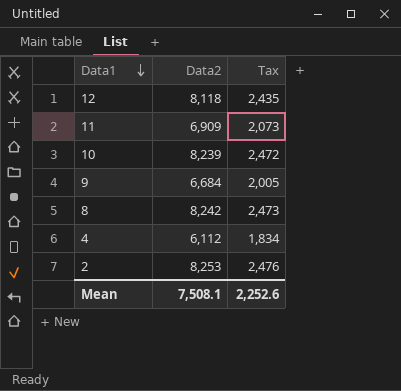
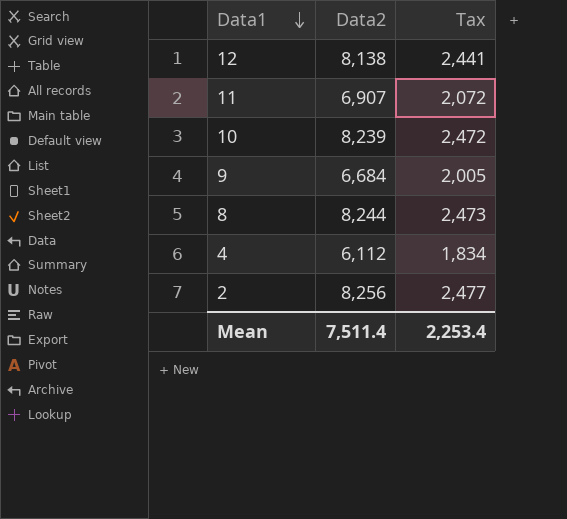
12 | Data2: 8,118 -> 8,138
12 | Tax: 2,435 -> 2,441
11 | Data2: 6,909 -> 6,907
11 | Tax: 2,073 -> 2,072
8 | Data2: 8,242 -> 8,244
2 | Data2: 8,253 -> 8,256
2 | Tax: 2,476 -> 2,477
Mean | Data2: 7,508.1 -> 7,511.4
Mean | Tax: 2,252.6 -> 2,253.4

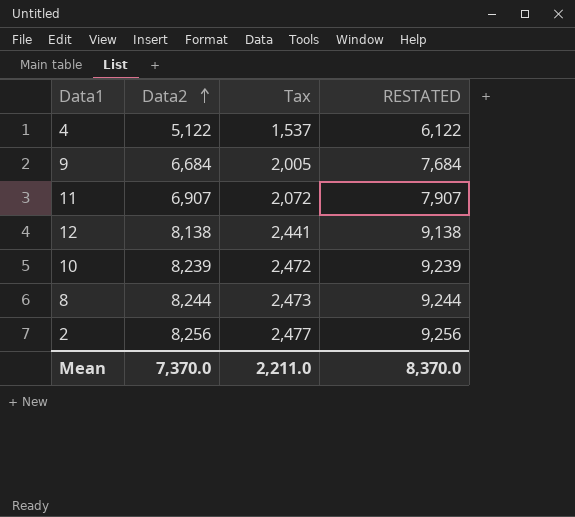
row order: Data1 descending -> Data2 ascending
column RESTATED | formula: none -> [Data2] + 1000
4 | Data2: 6,112 -> 5,122
4 | Tax: 1,834 -> 1,537
Mean | Data2: 7,511.4 -> 7,370.0
Mean | Tax: 2,253.4 -> 2,211.0

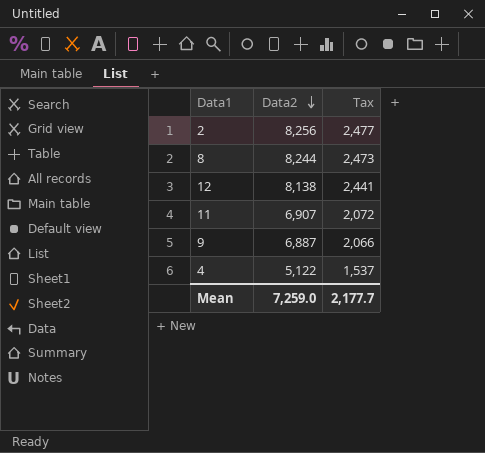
row order: Data2 ascending -> Data2 descending
column RESTATED | formula: [Data2] + 1000 -> none
row 10: 8,239 | 2,472 | 9,239 -> none
9 | Data2: 6,684 -> 6,887
9 | Tax: 2,005 -> 2,066
Mean | Data2: 7,370.0 -> 7,259.0
Mean | Tax: 2,211.0 -> 2,177.7

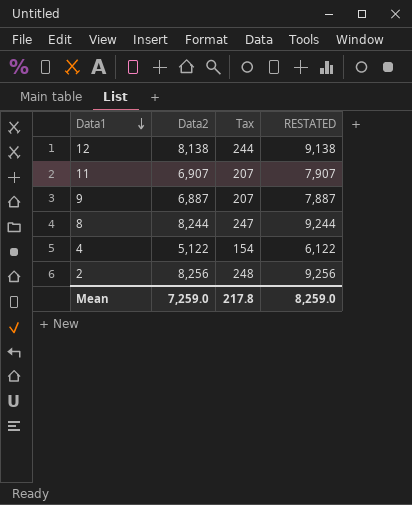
row order: Data2 descending -> Data1 descending
column Tax | formula: [Data2] * 0.3 -> [Data2] * 0.03
column RESTATED | formula: none -> [Data2] + 1000
Mean | Tax: 2,177.7 -> 217.8

